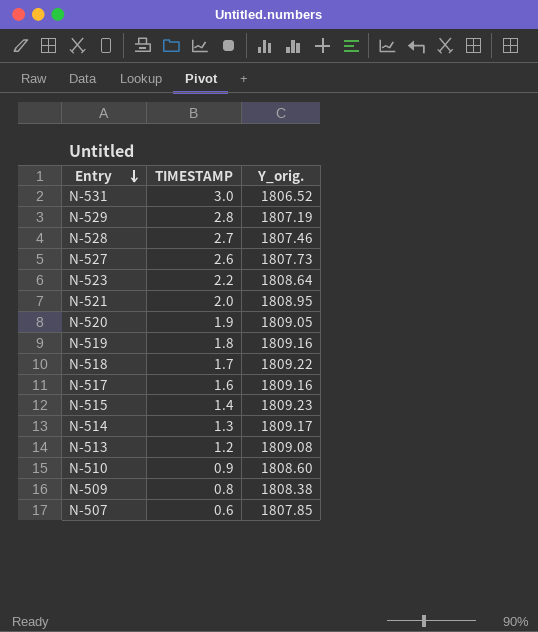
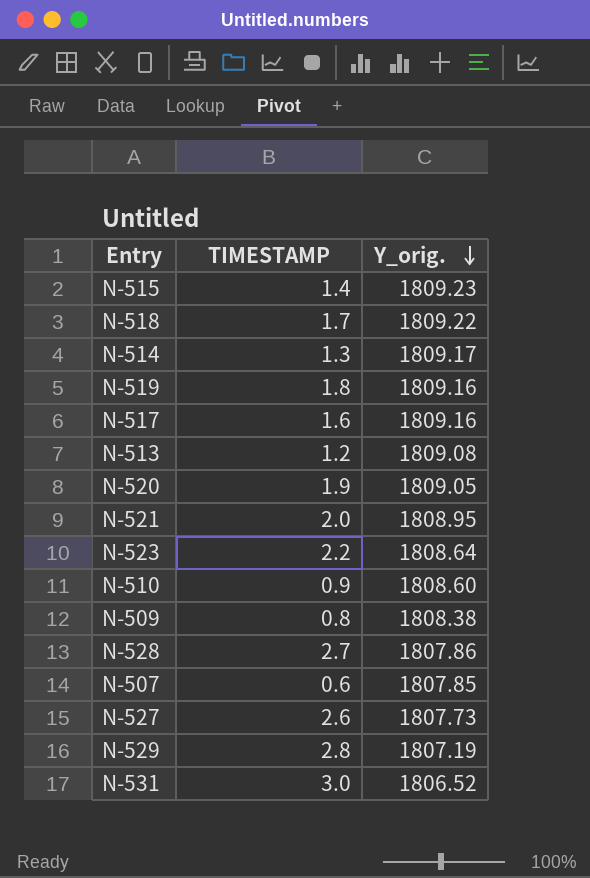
row order: Entry descending -> Y_orig. descending
N-528 | Y_orig.: 1807.46 -> 1807.86

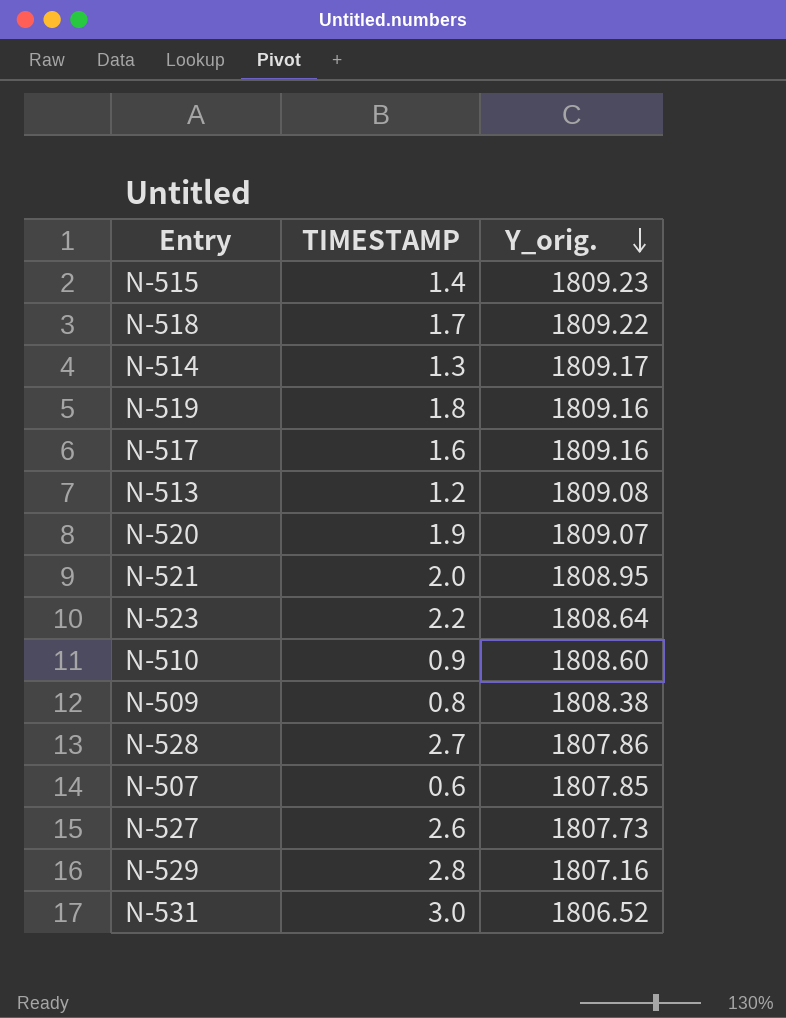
N-520 | Y_orig.: 1809.05 -> 1809.07
N-529 | Y_orig.: 1807.19 -> 1807.16

